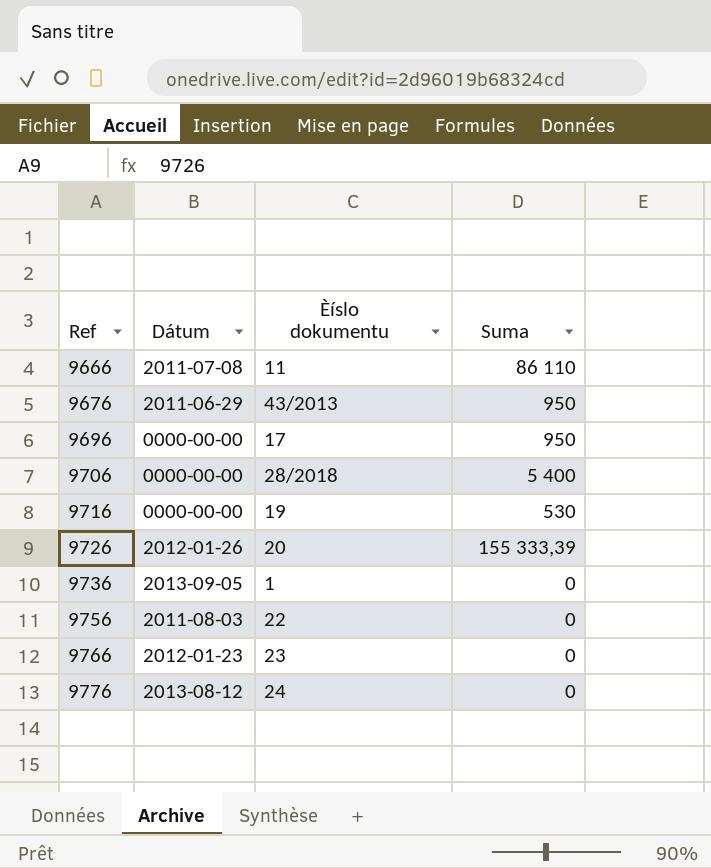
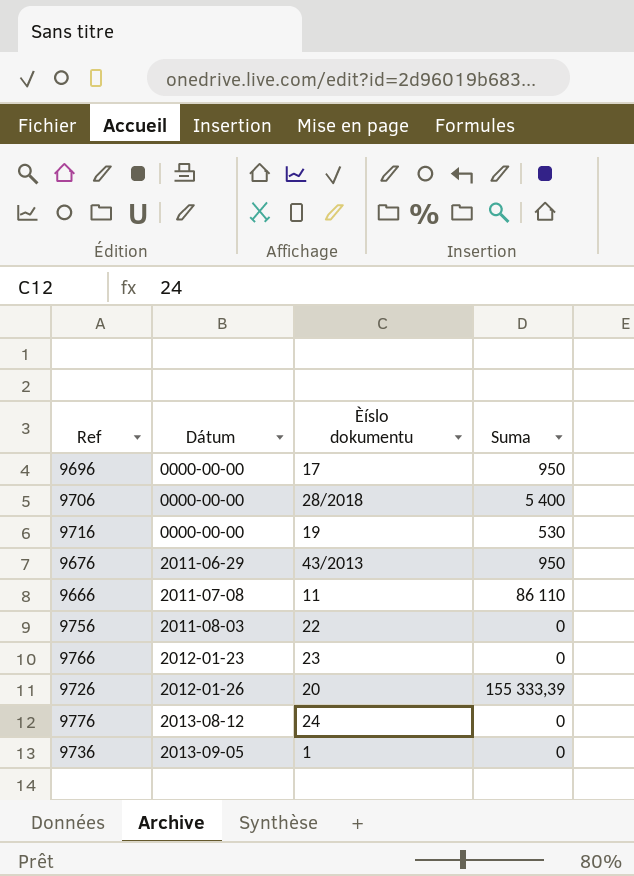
row order: Ref ascending -> Dátum ascending

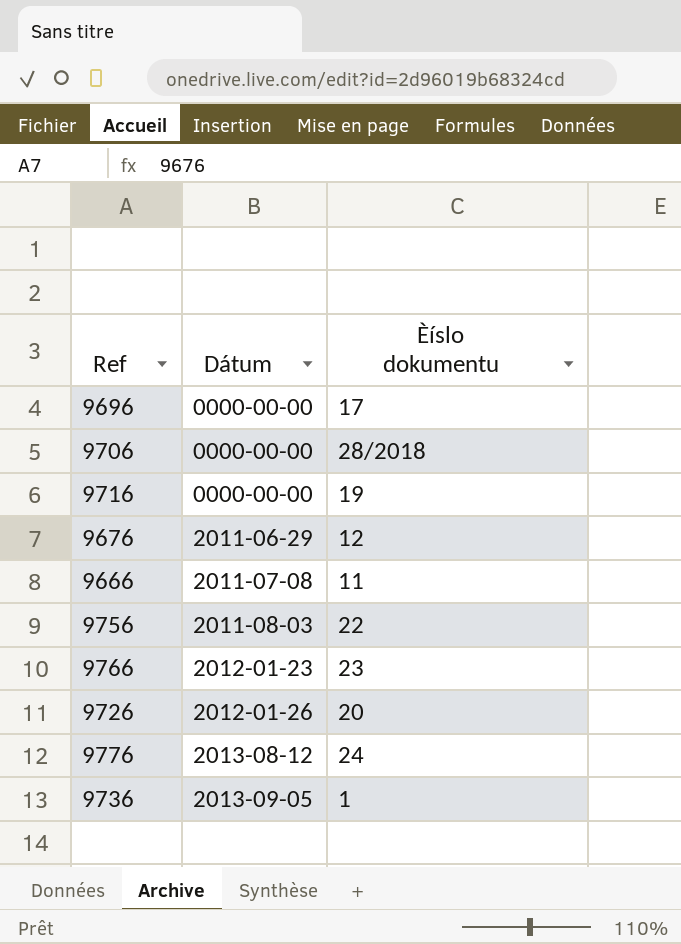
column Suma | position: 4 -> none
9676 | Èíslo dokumentu: 43/2013 -> 12

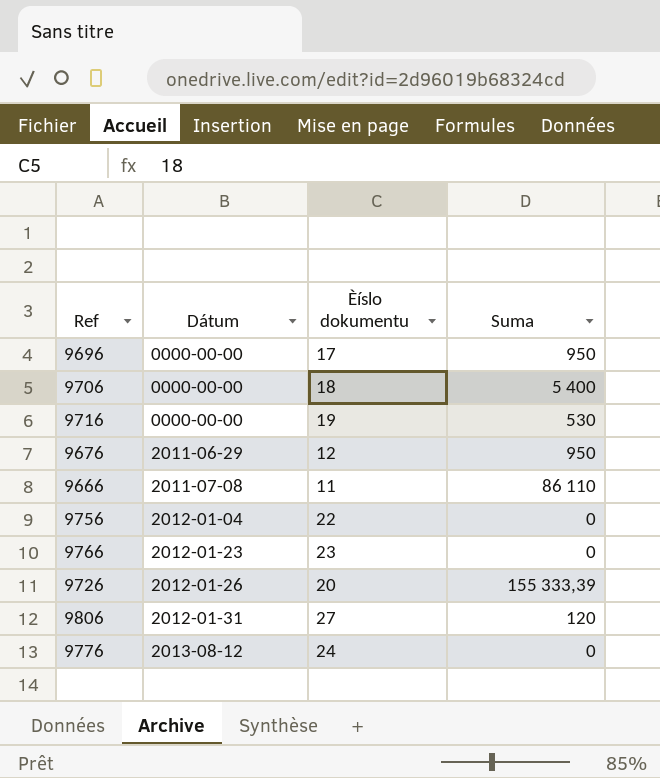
column Suma | position: none -> 4
row 9736: 2013-09-05 | 1 -> none
9706 | Èíslo dokumentu: 28/2018 -> 18
9756 | Dátum: 2011-08-03 -> 2012-01-04
row 9806: none -> 2012-01-31 | 27 | 120

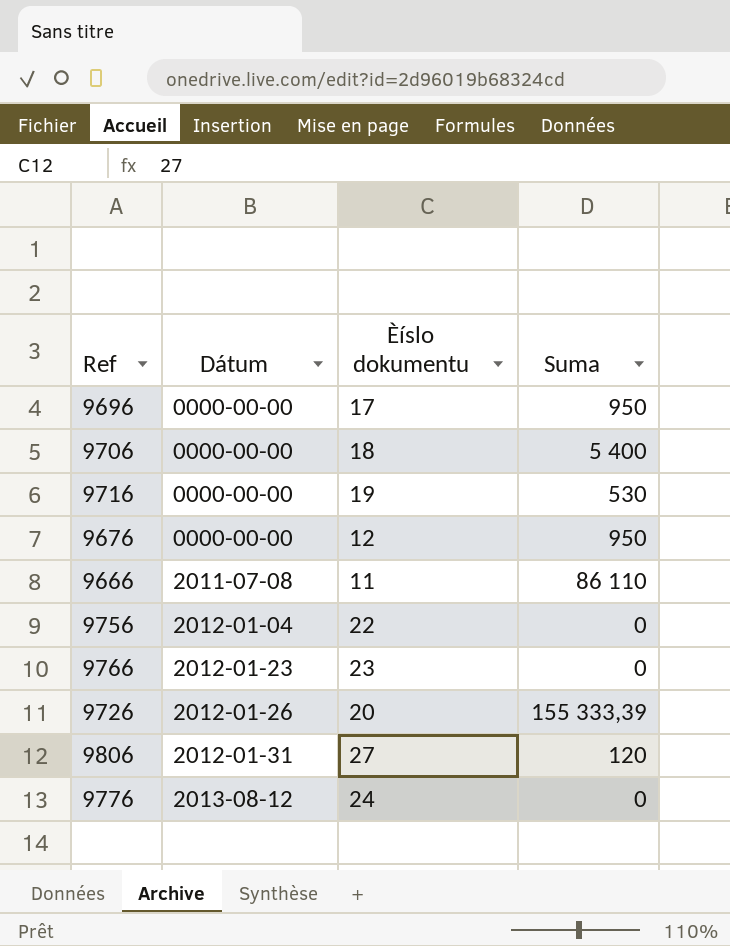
9676 | Dátum: 2011-06-29 -> 0000-00-00

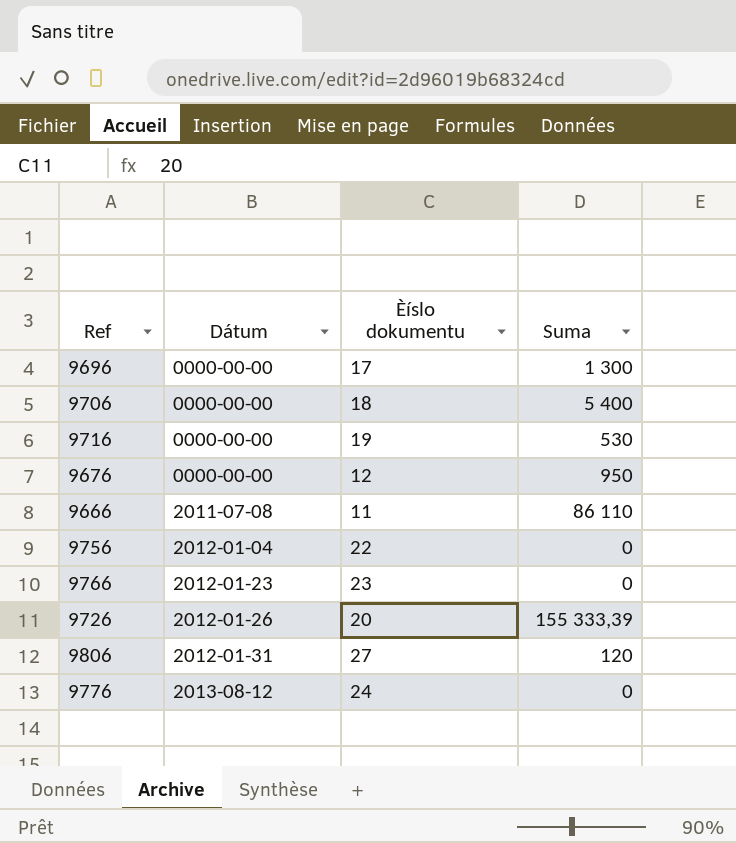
9696 | Suma: 950 -> 1 300

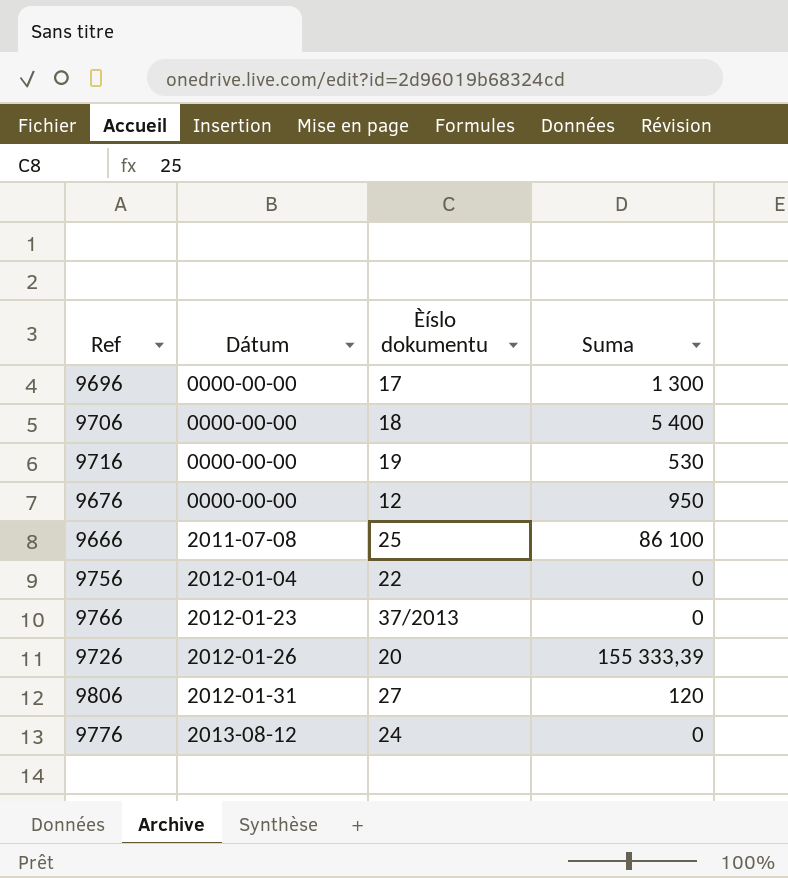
9666 | Èíslo dokumentu: 11 -> 25
9666 | Suma: 86 110 -> 86 100
9766 | Èíslo dokumentu: 23 -> 37/2013

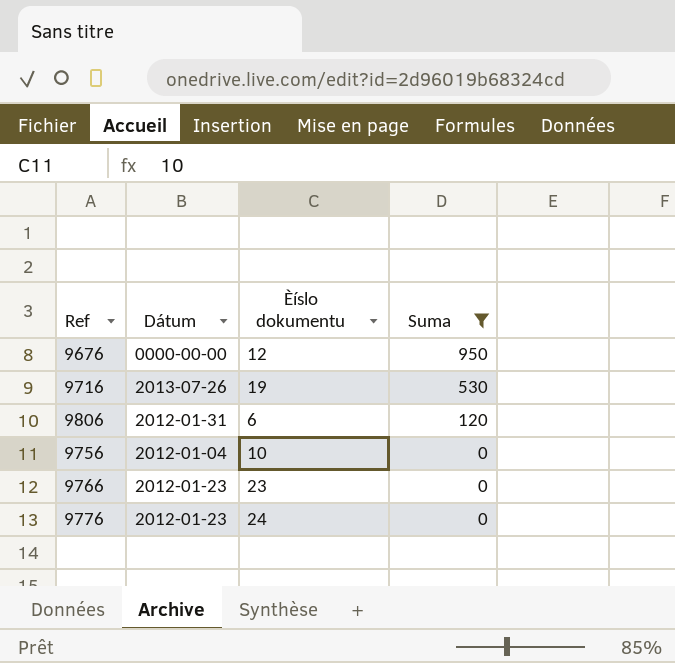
filter: none -> Suma <= 950
row order: Dátum ascending -> Suma descending
9716 | Dátum: 0000-00-00 -> 2013-07-26
9806 | Èíslo dokumentu: 27 -> 6
9756 | Èíslo dokumentu: 22 -> 10
9766 | Èíslo dokumentu: 37/2013 -> 23
9776 | Dátum: 2013-08-12 -> 2012-01-23

